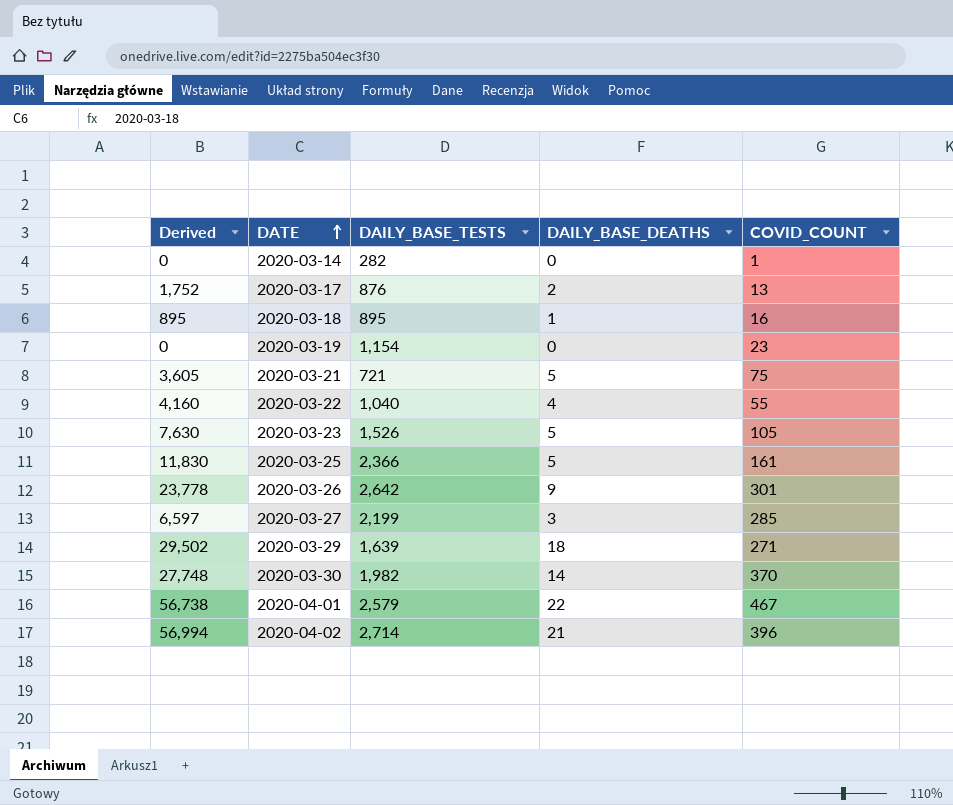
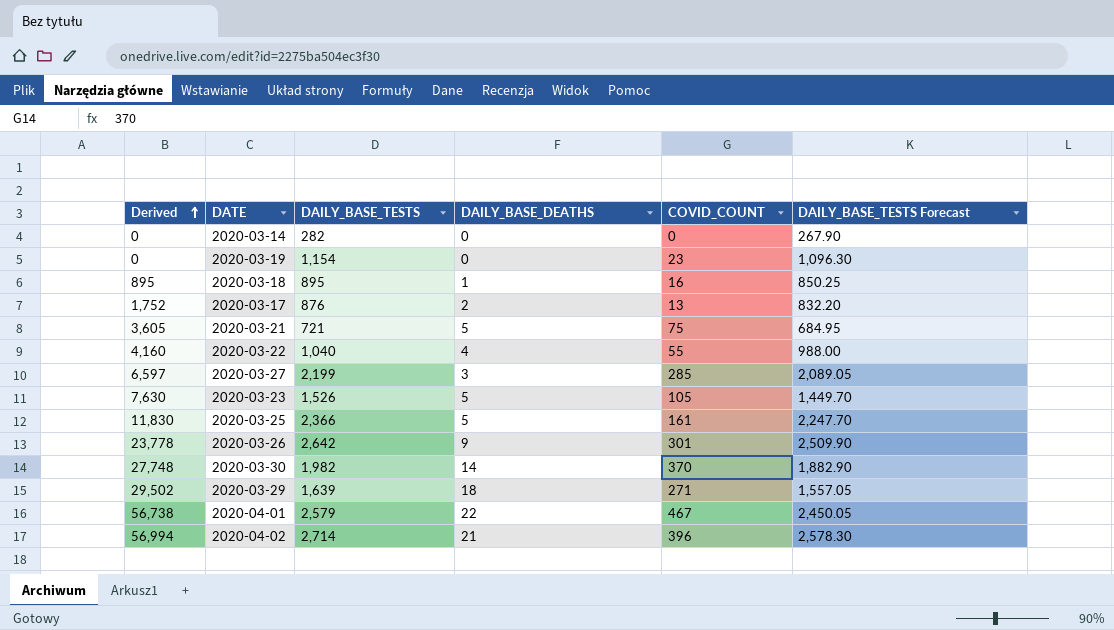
row order: DATE ascending -> Derived ascending
column DAILY_BASE_TESTS Forecast | formula: none -> [DAILY_BASE_TESTS] * 0.95
2020-03-14 | COVID_COUNT: 1 -> 0

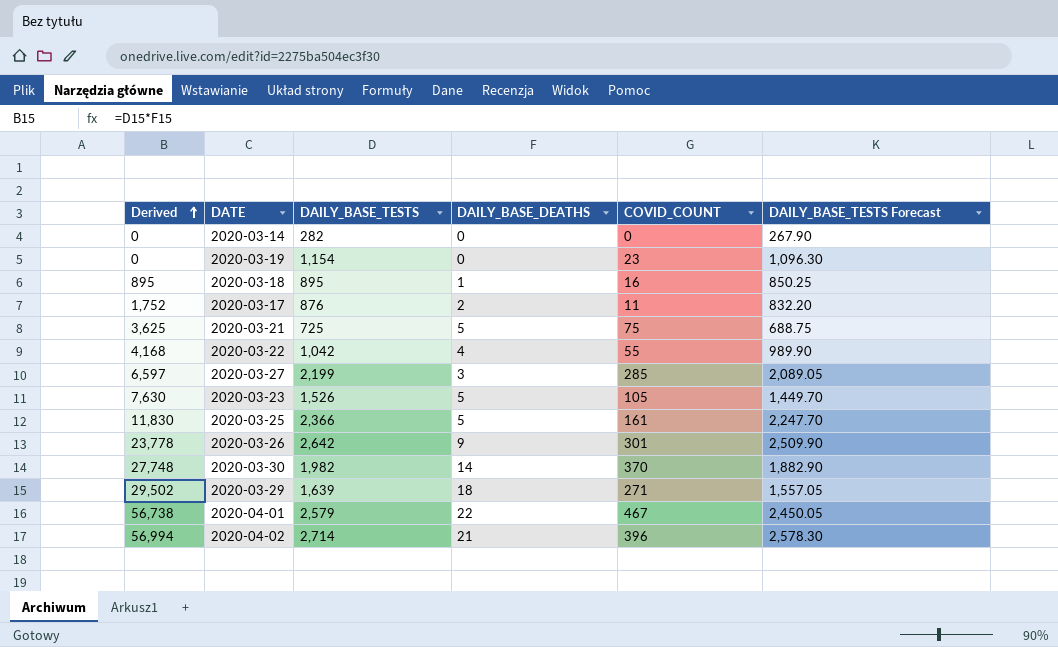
2020-03-17 | COVID_COUNT: 13 -> 11
2020-03-21 | Derived: 3,605 -> 3,625
2020-03-21 | DAILY_BASE_TESTS: 721 -> 725
2020-03-21 | DAILY_BASE_TESTS Forecast: 684.95 -> 688.75
2020-03-22 | Derived: 4,160 -> 4,168
2020-03-22 | DAILY_BASE_TESTS: 1,040 -> 1,042
2020-03-22 | DAILY_BASE_TESTS Forecast: 988.00 -> 989.90

